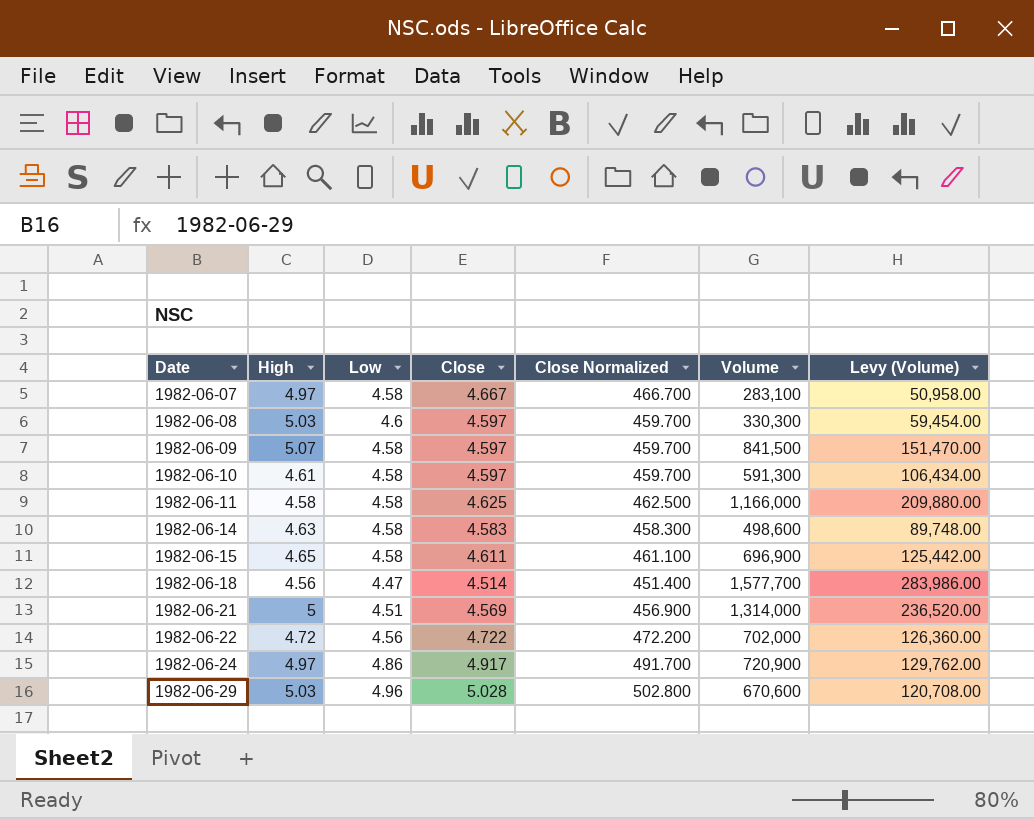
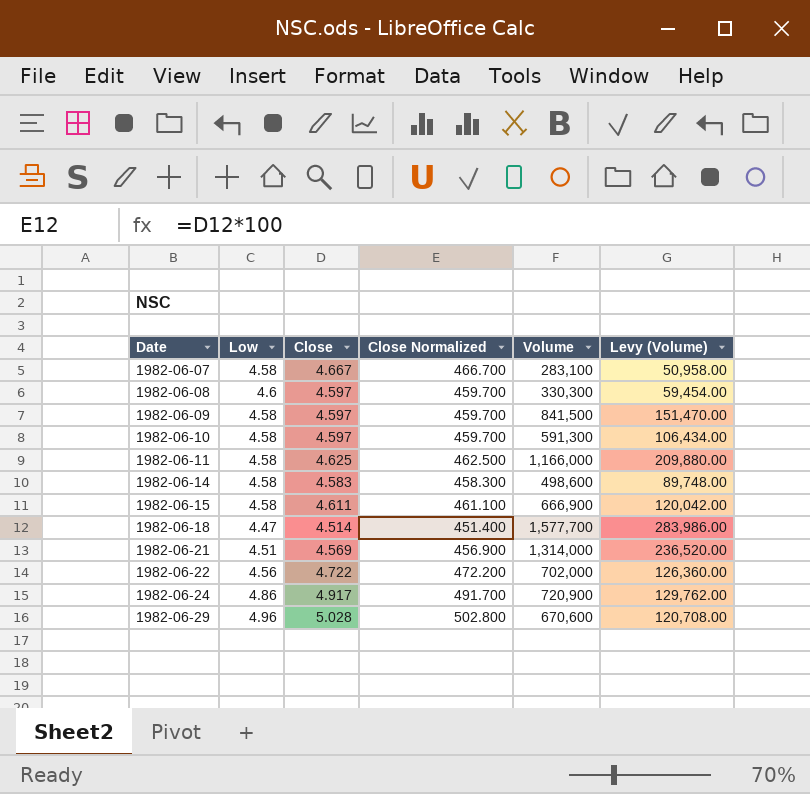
column High | position: 2 -> none
1982-06-15 | Volume: 696,900 -> 666,900
1982-06-15 | Levy (Volume): 125,442.00 -> 120,042.00

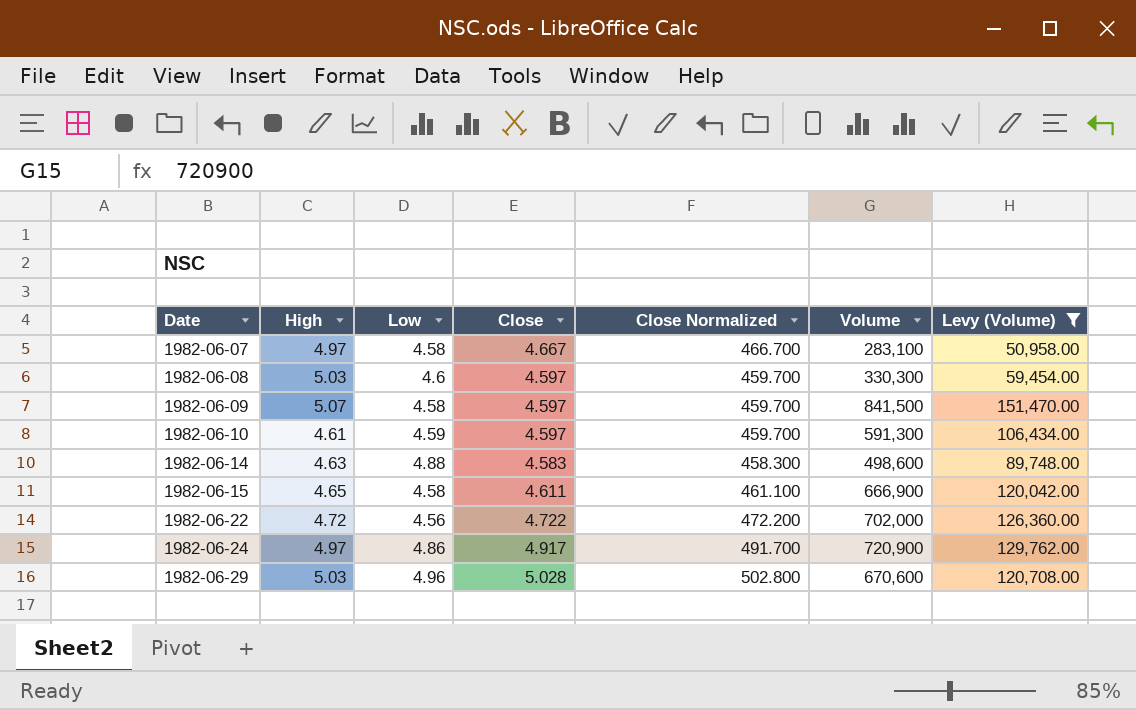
filter: none -> Levy (Volume) <= 151,470.00
column High | position: none -> 2
1982-06-10 | Low: 4.58 -> 4.59
1982-06-14 | Low: 4.58 -> 4.88

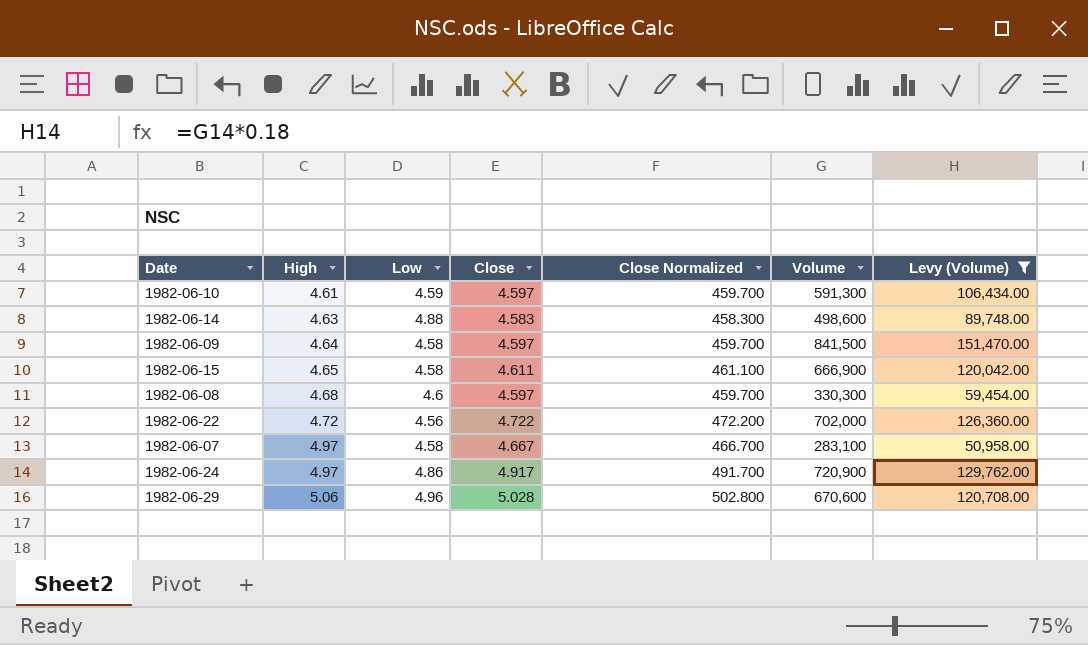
row order: Date ascending -> High ascending
1982-06-09 | High: 5.07 -> 4.64
1982-06-08 | High: 5.03 -> 4.68
1982-06-29 | High: 5.03 -> 5.06

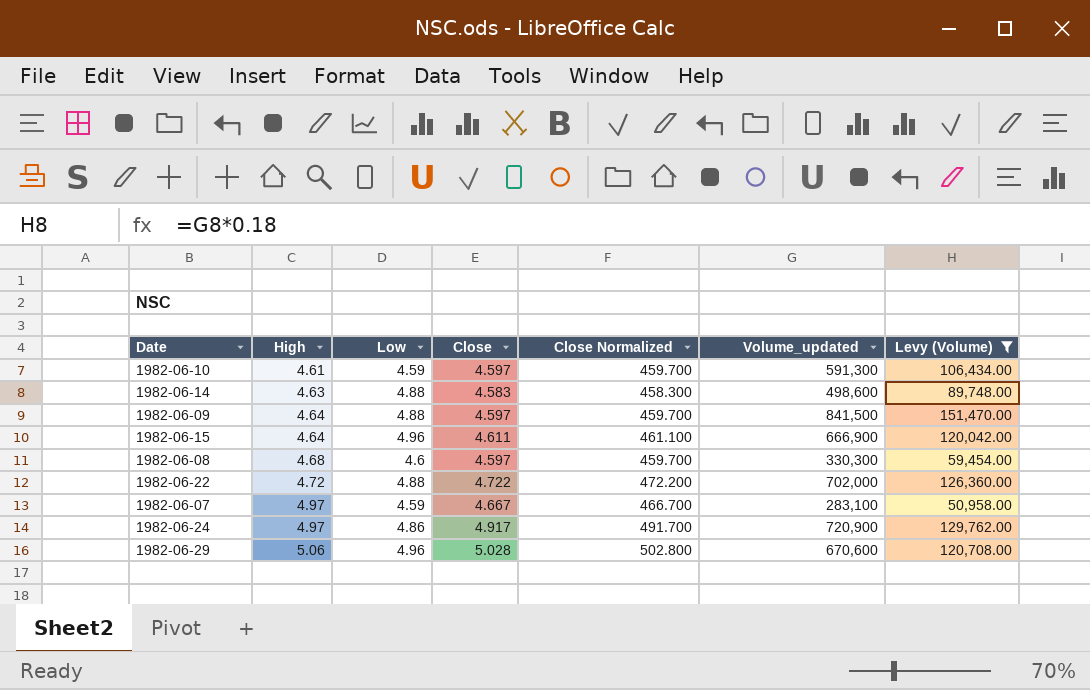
column name: Volume -> Volume_updated
1982-06-09 | Low: 4.58 -> 4.88
1982-06-15 | High: 4.65 -> 4.64
1982-06-15 | Low: 4.58 -> 4.96
1982-06-22 | Low: 4.56 -> 4.88
1982-06-07 | Low: 4.58 -> 4.59

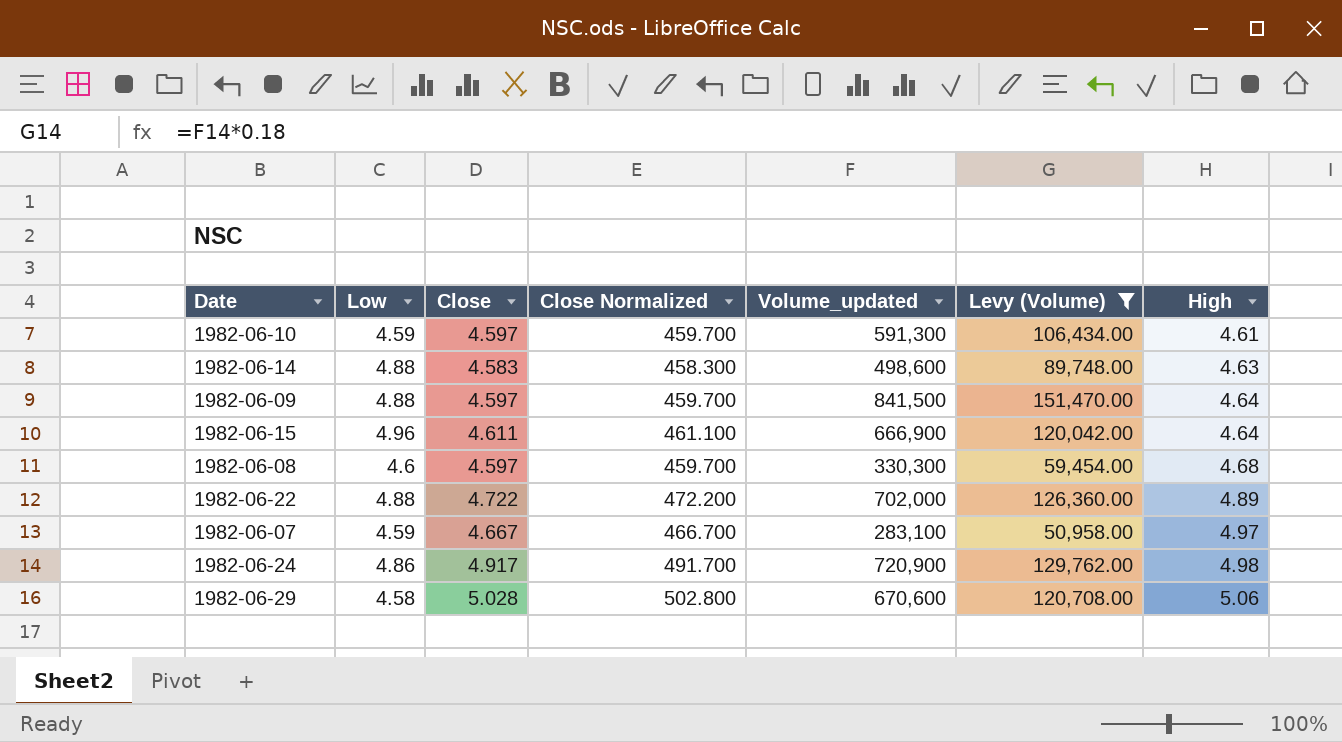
column High | position: 2 -> 7
1982-06-22 | High: 4.72 -> 4.89
1982-06-24 | High: 4.97 -> 4.98
1982-06-29 | Low: 4.96 -> 4.58

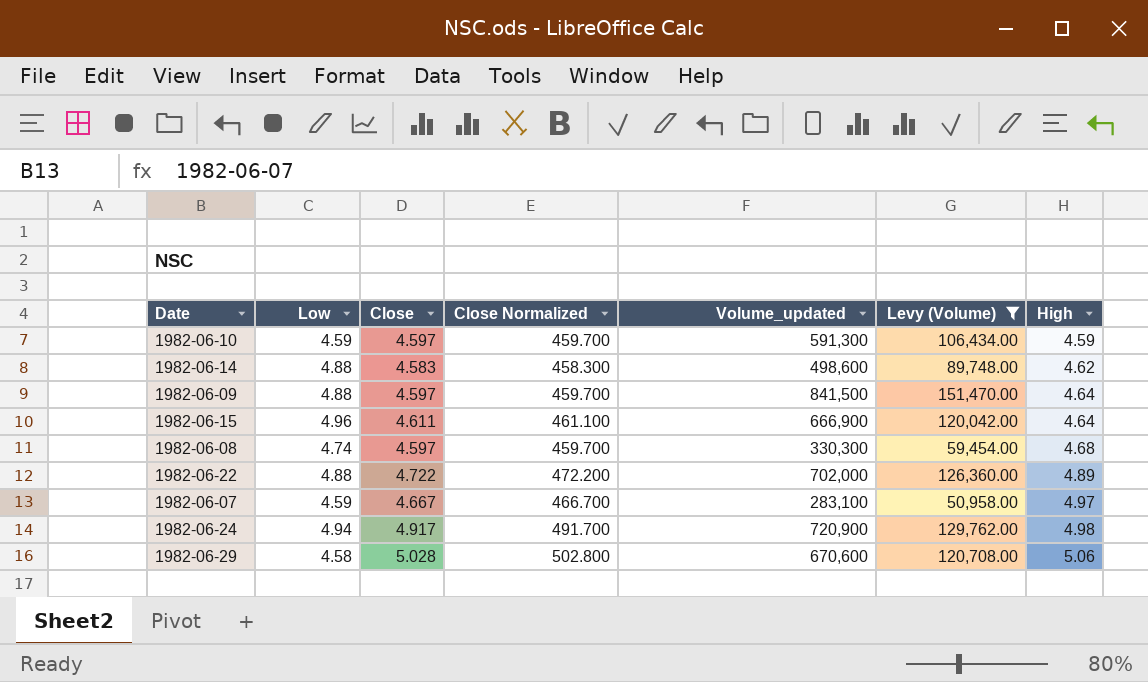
1982-06-10 | High: 4.61 -> 4.59
1982-06-14 | High: 4.63 -> 4.62
1982-06-08 | Low: 4.6 -> 4.74
1982-06-24 | Low: 4.86 -> 4.94

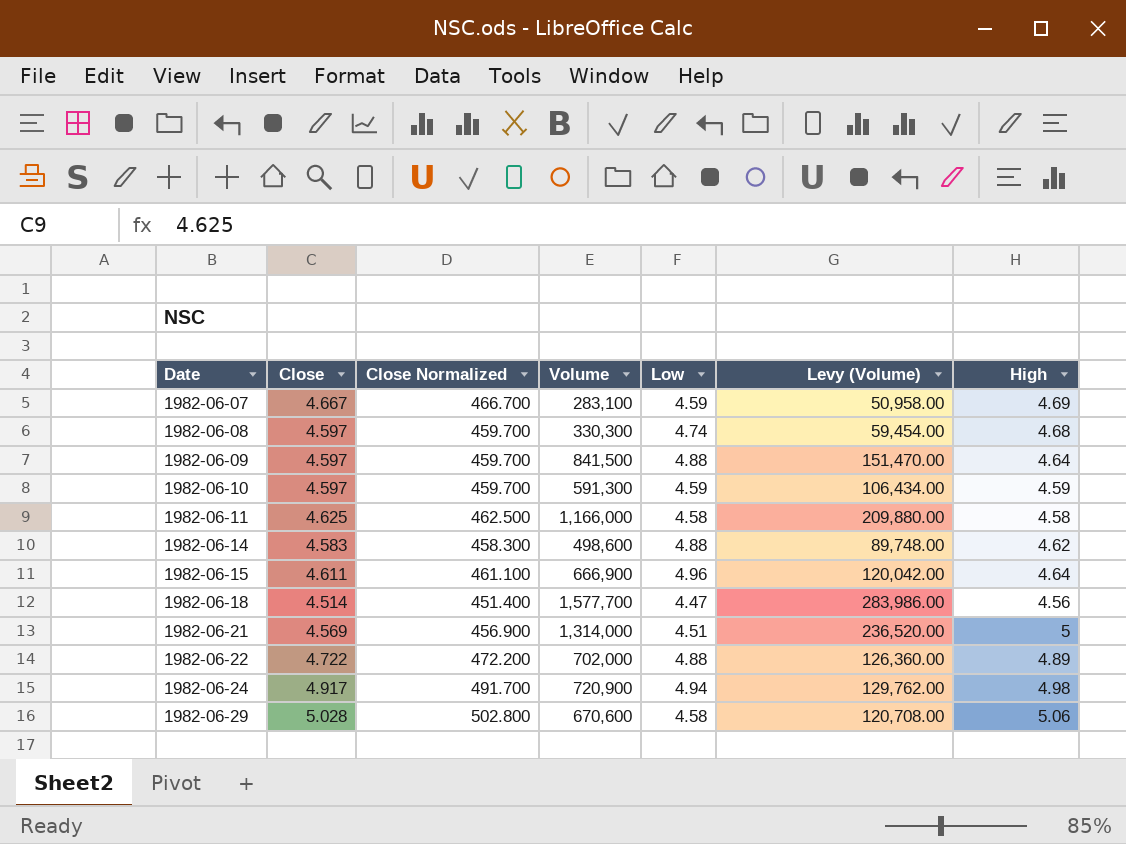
filter: Levy (Volume) <= 151,470.00 -> none
row order: High ascending -> Date ascending
column name: Volume_updated -> Volume
column Low | position: 2 -> 5
1982-06-07 | High: 4.97 -> 4.69

